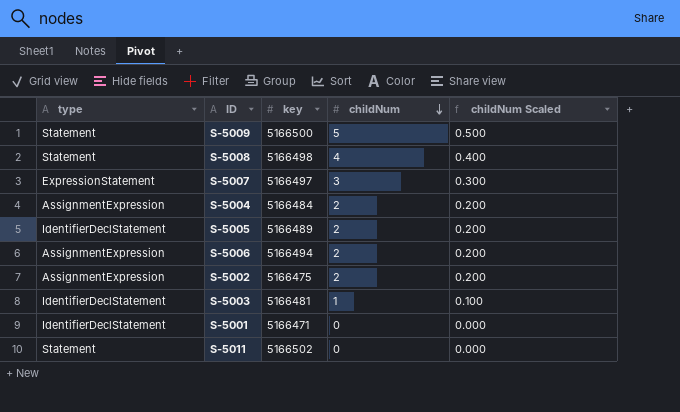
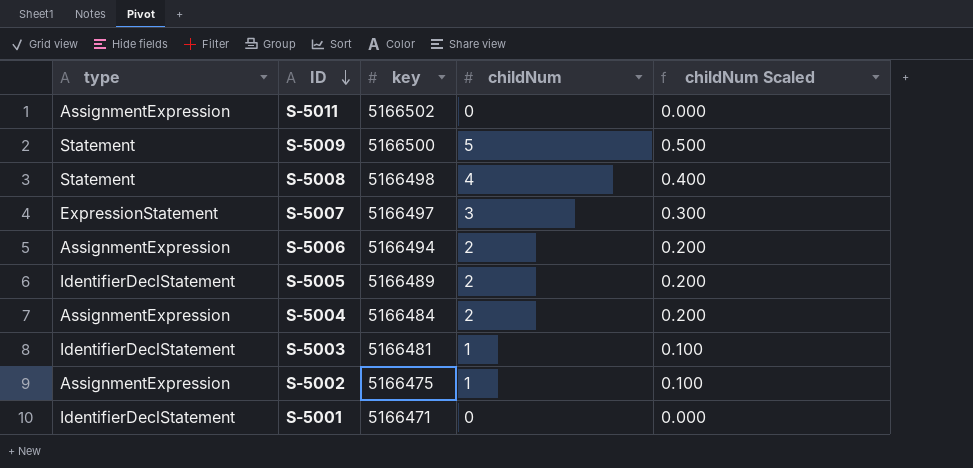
row order: childNum descending -> ID descending
S-5011 | type: Statement -> AssignmentExpression
S-5002 | childNum: 2 -> 1
S-5002 | childNum Scaled: 0.200 -> 0.100

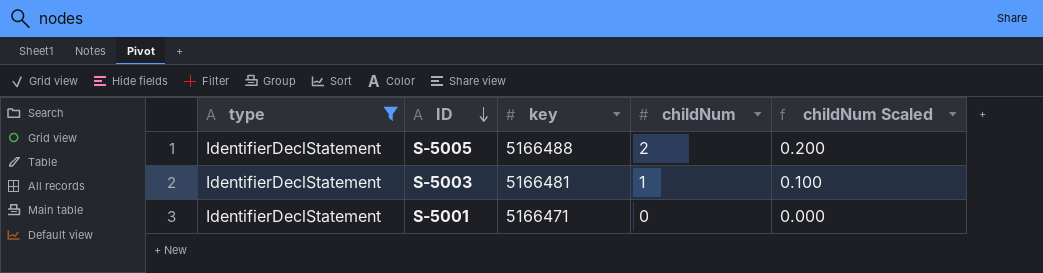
filter: none -> type = IdentifierDeclStatement
S-5005 | key: 5166489 -> 5166488

